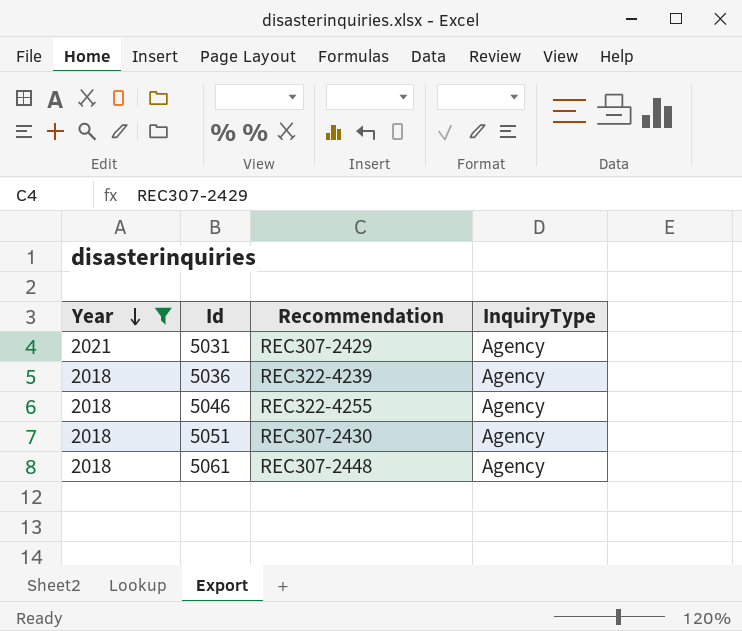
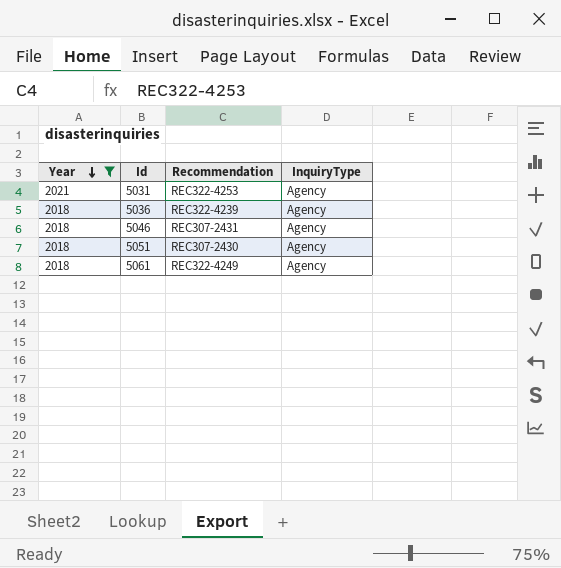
5031 | Recommendation: REC307-2429 -> REC322-4253
5046 | Recommendation: REC322-4255 -> REC307-2431
5061 | Recommendation: REC307-2448 -> REC322-4249

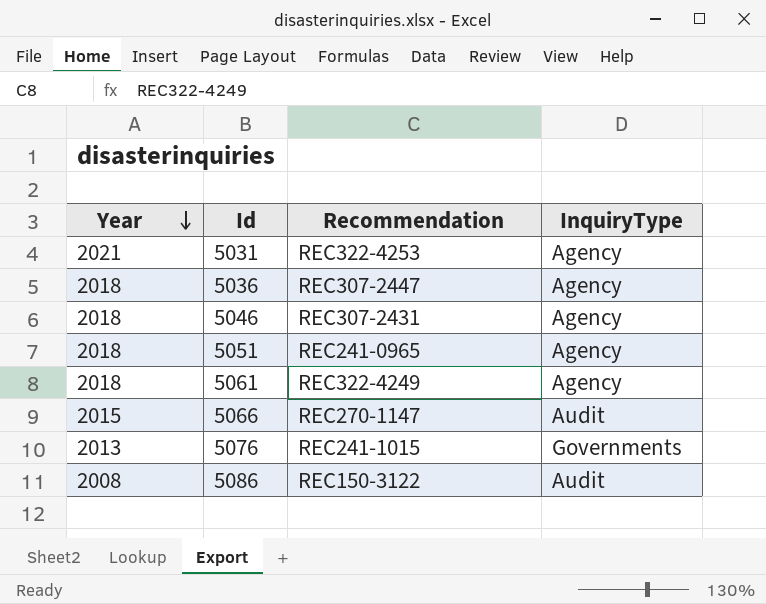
filter: Year >= 2018 -> none
5036 | Recommendation: REC322-4239 -> REC307-2447
5051 | Recommendation: REC307-2430 -> REC241-0965

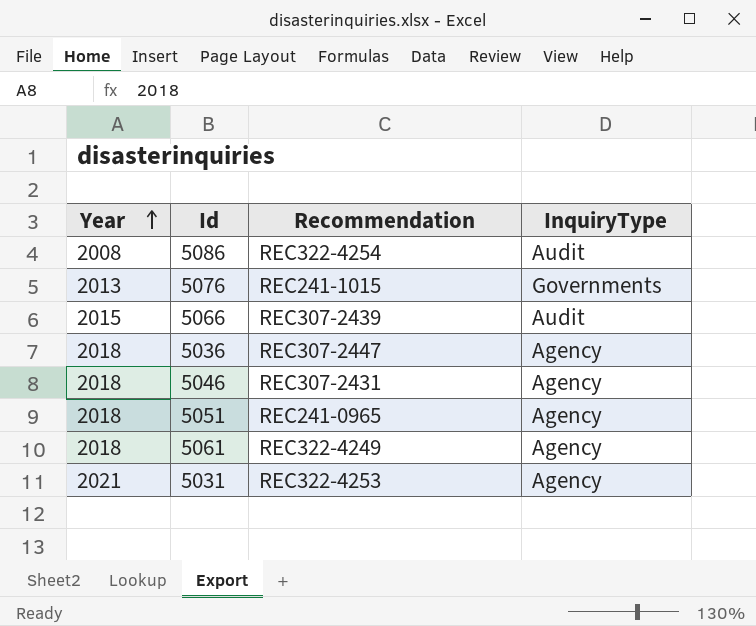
row order: Year descending -> Year ascending
5086 | Recommendation: REC150-3122 -> REC322-4254
5066 | Recommendation: REC270-1147 -> REC307-2439

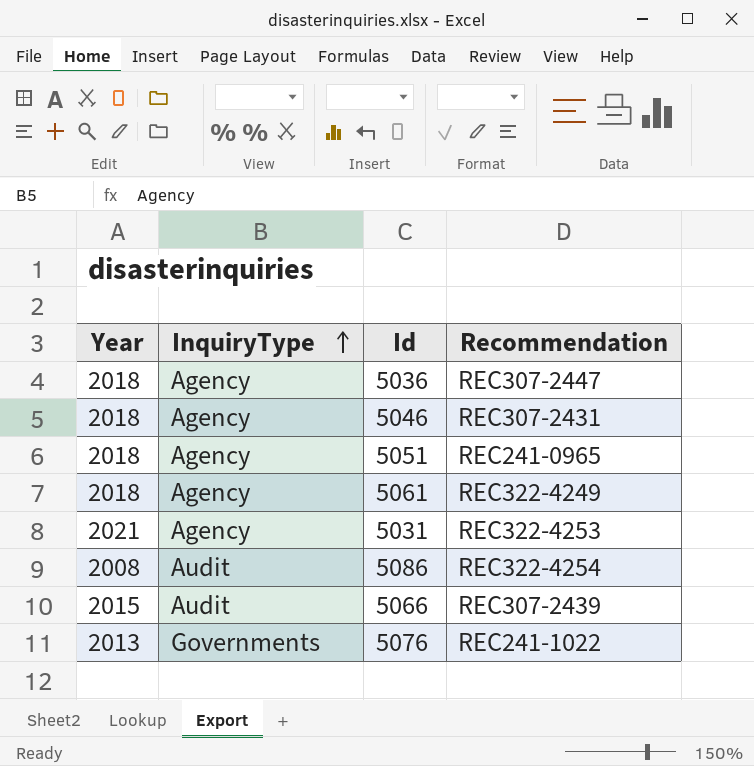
row order: Year ascending -> InquiryType ascending
column InquiryType | position: 4 -> 2
5076 | Recommendation: REC241-1015 -> REC241-1022

